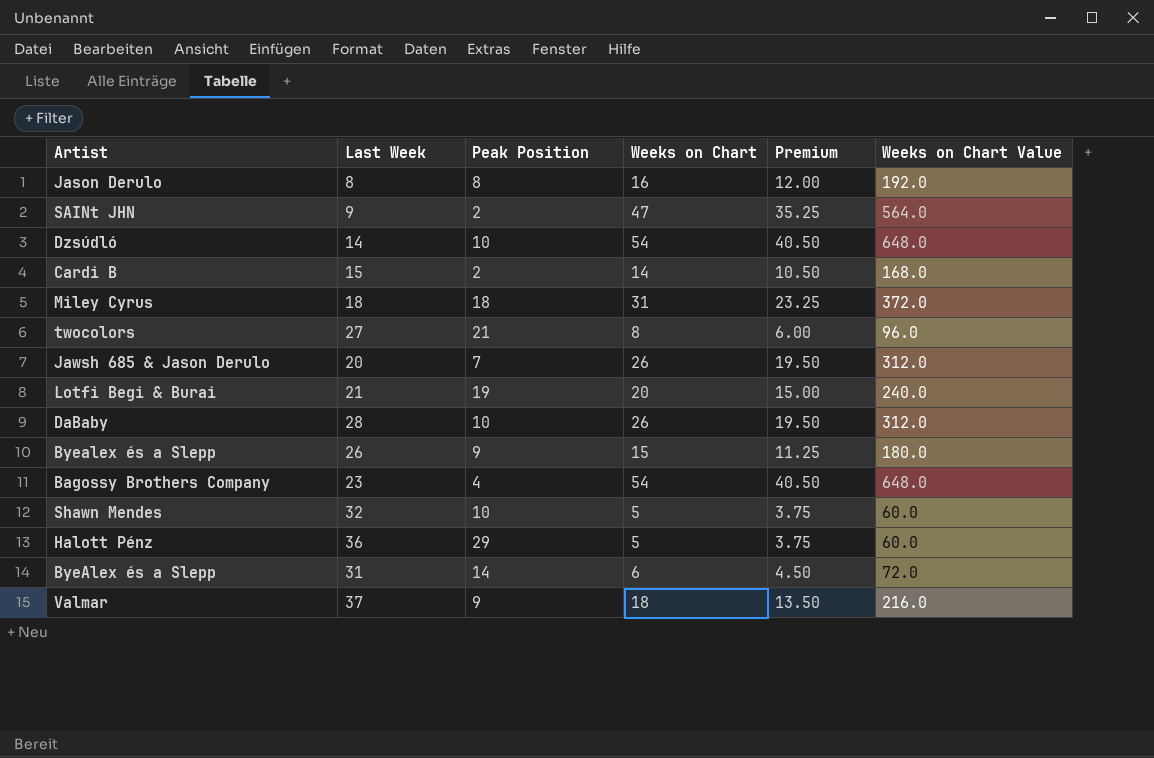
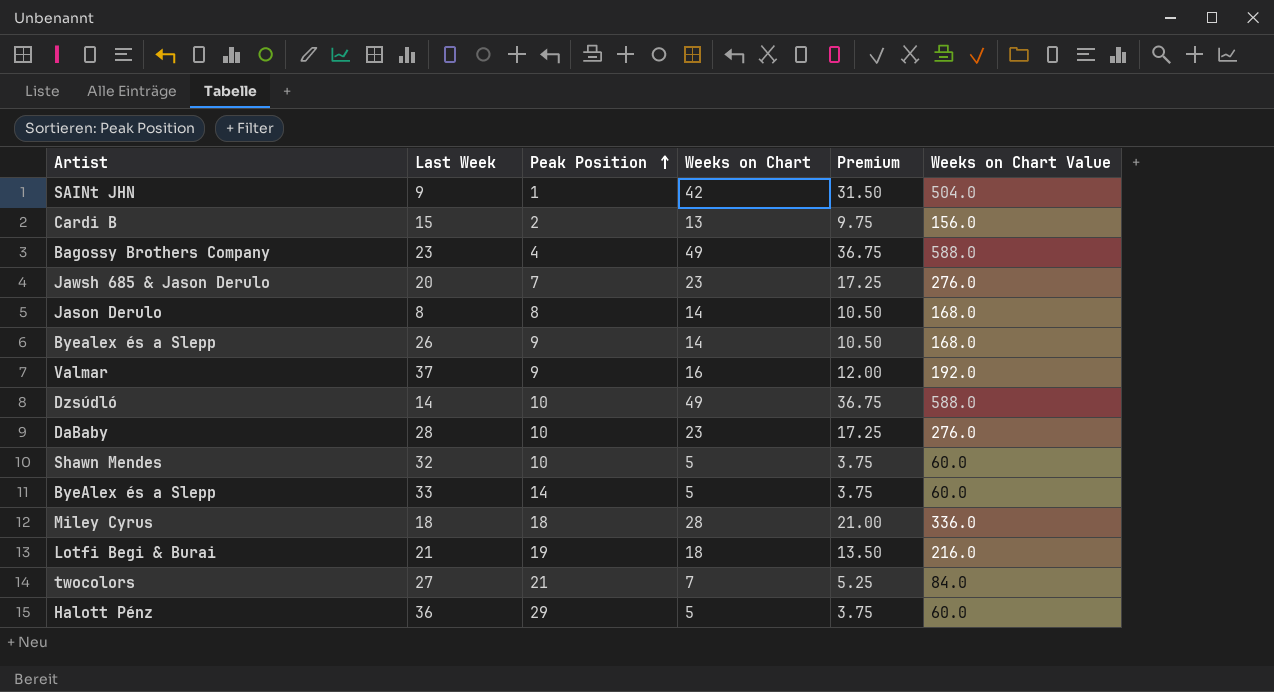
row order: none -> Peak Position ascending
SAINt JHN | Peak Position: 2 -> 1
SAINt JHN | Weeks on Chart: 47 -> 42
SAINt JHN | Premium: 35.25 -> 31.50
SAINt JHN | Weeks on Chart Value: 564.0 -> 504.0
Cardi B | Weeks on Chart: 14 -> 13
Cardi B | Premium: 10.50 -> 9.75
Cardi B | Weeks on Chart Value: 168.0 -> 156.0
Bagossy Brothers Company | Weeks on Chart: 54 -> 49
Bagossy Brothers Company | Premium: 40.50 -> 36.75
Bagossy Brothers Company | Weeks on Chart Value: 648.0 -> 588.0
Jawsh 685 & Jason Derulo | Weeks on Chart: 26 -> 23
Jawsh 685 & Jason Derulo | Premium: 19.50 -> 17.25
Jawsh 685 & Jason Derulo | Weeks on Chart Value: 312.0 -> 276.0
Jason Derulo | Weeks on Chart: 16 -> 14
Jason Derulo | Premium: 12.00 -> 10.50
Jason Derulo | Weeks on Chart Value: 192.0 -> 168.0
Byealex és a Slepp | Weeks on Chart: 15 -> 14
Byealex és a Slepp | Premium: 11.25 -> 10.50
Byealex és a Slepp | Weeks on Chart Value: 180.0 -> 168.0
Valmar | Weeks on Chart: 18 -> 16
Valmar | Premium: 13.50 -> 12.00
Valmar | Weeks on Chart Value: 216.0 -> 192.0
Dzsúdló | Weeks on Chart: 54 -> 49
Dzsúdló | Premium: 40.50 -> 36.75
Dzsúdló | Weeks on Chart Value: 648.0 -> 588.0
DaBaby | Weeks on Chart: 26 -> 23
DaBaby | Premium: 19.50 -> 17.25
DaBaby | Weeks on Chart Value: 312.0 -> 276.0
ByeAlex és a Slepp | Last Week: 31 -> 33
ByeAlex és a Slepp | Weeks on Chart: 6 -> 5
ByeAlex és a Slepp | Premium: 4.50 -> 3.75
ByeAlex és a Slepp | Weeks on Chart Value: 72.0 -> 60.0
Miley Cyrus | Weeks on Chart: 31 -> 28
Miley Cyrus | Premium: 23.25 -> 21.00
Miley Cyrus | Weeks on Chart Value: 372.0 -> 336.0
Lotfi Begi & Burai | Weeks on Chart: 20 -> 18
Lotfi Begi & Burai | Premium: 15.00 -> 13.50
Lotfi Begi & Burai | Weeks on Chart Value: 240.0 -> 216.0
twocolors | Weeks on Chart: 8 -> 7
twocolors | Premium: 6.00 -> 5.25
twocolors | Weeks on Chart Value: 96.0 -> 84.0

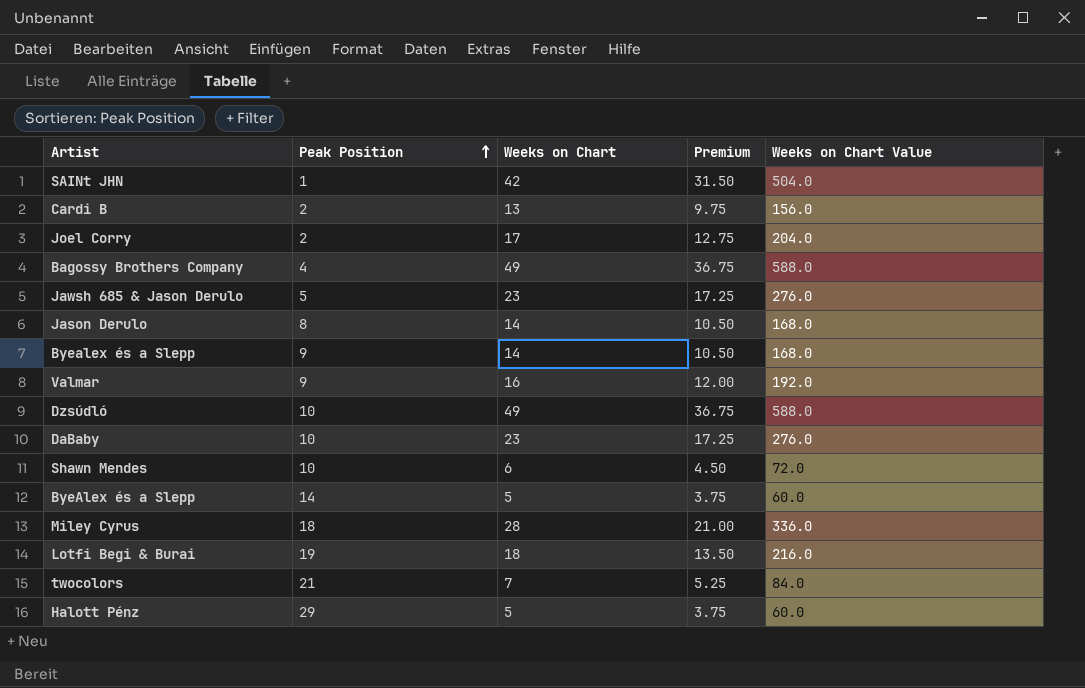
column Last Week | position: 2 -> none
row Joel Corry: none -> 2 | 17 | 12.75 | 204.0
Jawsh 685 & Jason Derulo | Peak Position: 7 -> 5
Shawn Mendes | Weeks on Chart: 5 -> 6
Shawn Mendes | Premium: 3.75 -> 4.50
Shawn Mendes | Weeks on Chart Value: 60.0 -> 72.0

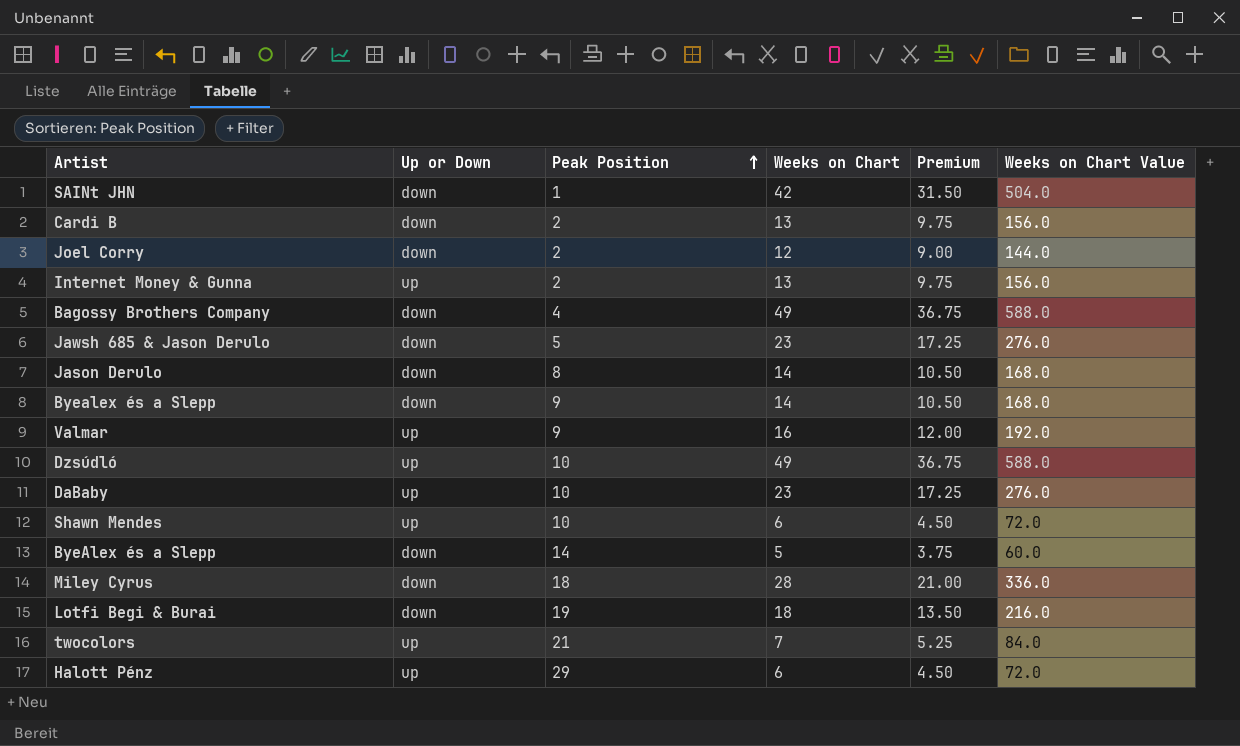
column Up or Down | position: none -> 2
Joel Corry | Weeks on Chart: 17 -> 12
Joel Corry | Premium: 12.75 -> 9.00
Joel Corry | Weeks on Chart Value: 204.0 -> 144.0
row Internet Money & Gunna: none -> up | 2 | 13 | 9.75 | 156.0
Halott Pénz | Weeks on Chart: 5 -> 6
Halott Pénz | Premium: 3.75 -> 4.50
Halott Pénz | Weeks on Chart Value: 60.0 -> 72.0

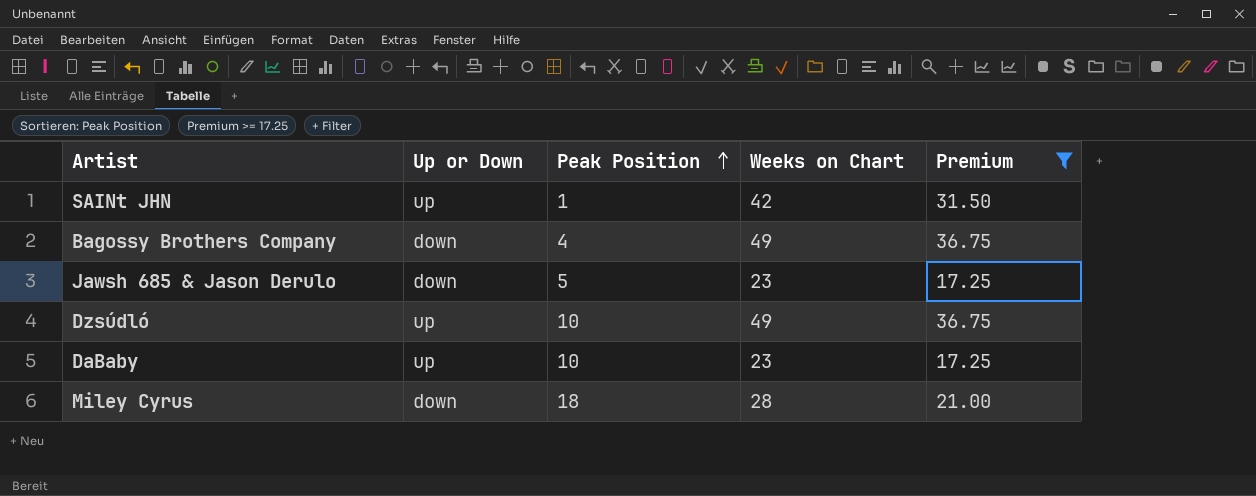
filter: none -> Premium >= 17.25
column Weeks on Chart Value | formula: [Weeks on Chart] * 12 -> none
SAINt JHN | Up or Down: down -> up

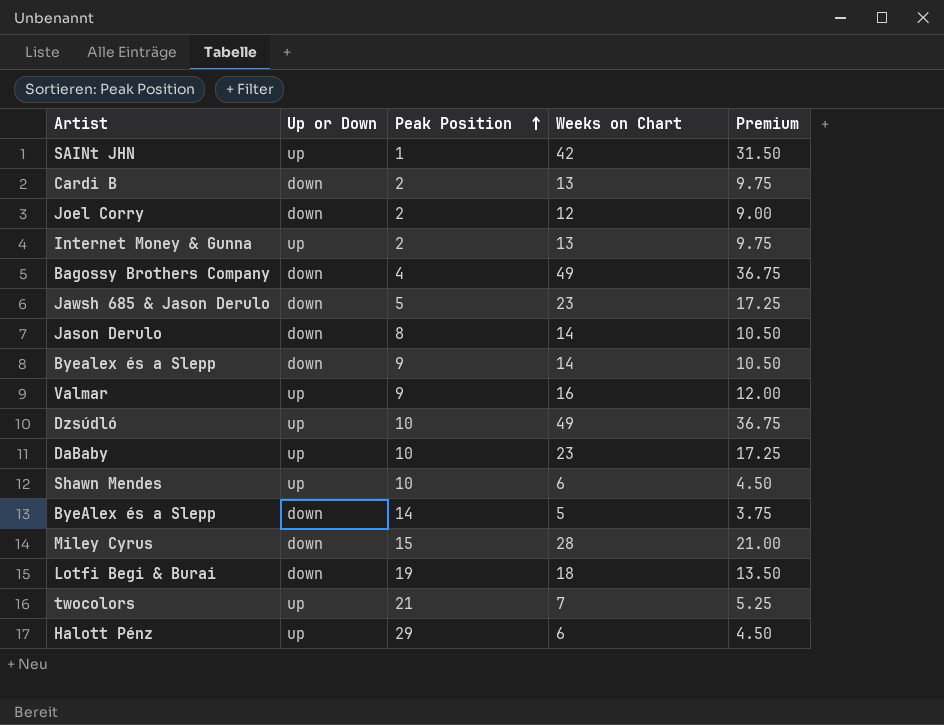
filter: Premium >= 17.25 -> none
Miley Cyrus | Peak Position: 18 -> 15

